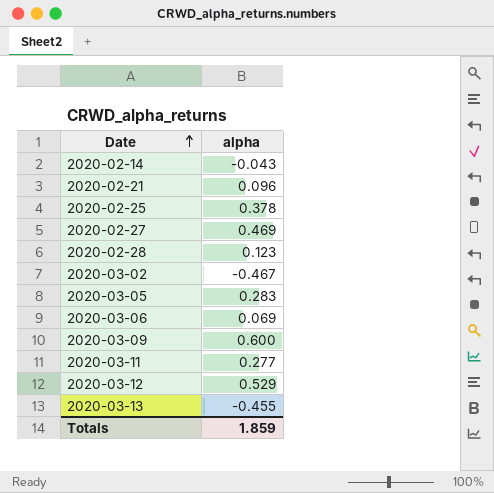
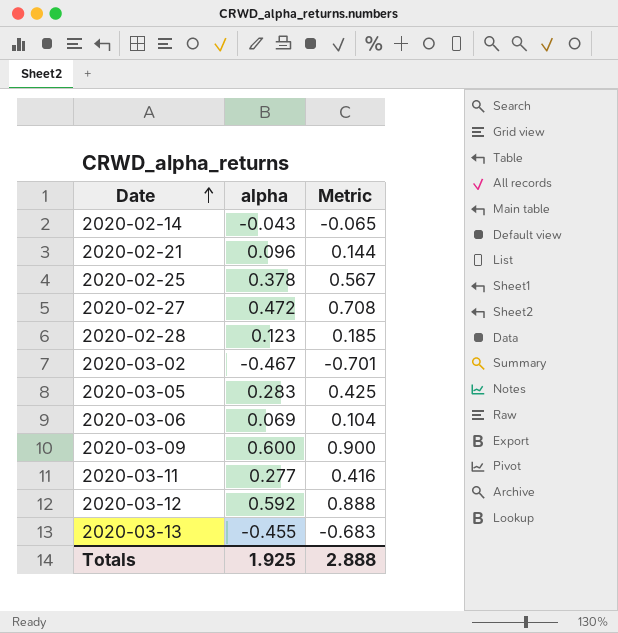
column Metric | formula: none -> [alpha] * 1.5
2020-02-27 | alpha: 0.469 -> 0.472
2020-03-12 | alpha: 0.529 -> 0.592
Totals | alpha: 1.859 -> 1.925

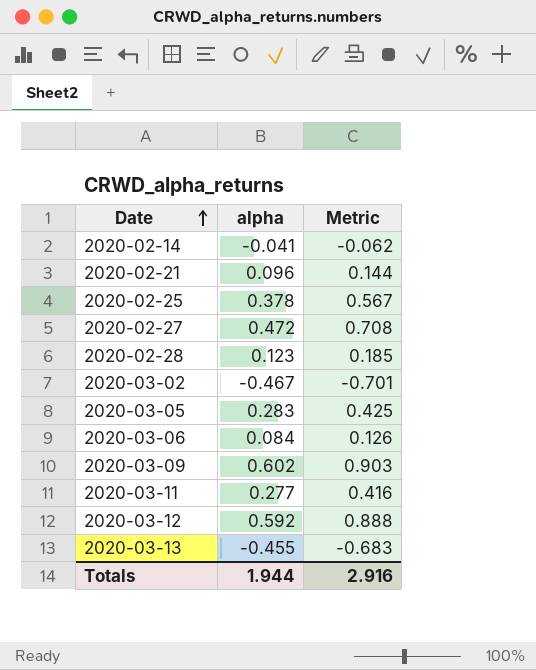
2020-02-14 | alpha: -0.043 -> -0.041
2020-02-14 | Metric: -0.065 -> -0.062
2020-03-06 | alpha: 0.069 -> 0.084
2020-03-06 | Metric: 0.104 -> 0.126
2020-03-09 | alpha: 0.600 -> 0.602
2020-03-09 | Metric: 0.900 -> 0.903
Totals | alpha: 1.925 -> 1.944
Totals | Metric: 2.888 -> 2.916

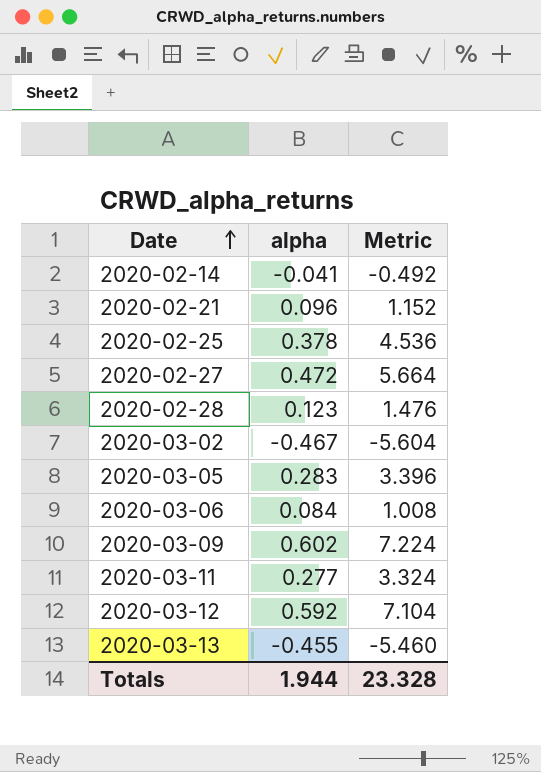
column Metric | formula: [alpha] * 1.5 -> [alpha] * 12
Totals | Metric: 2.916 -> 23.328

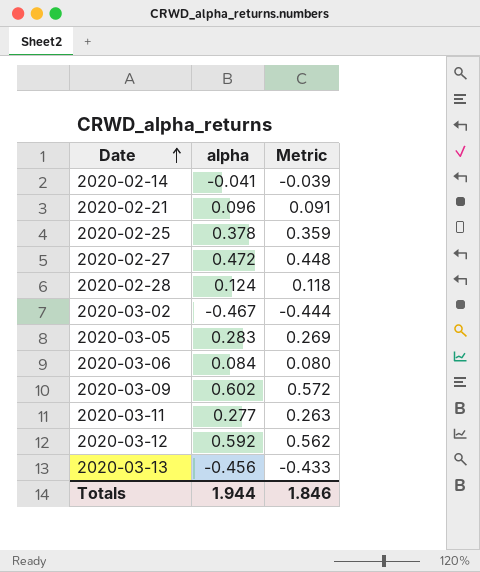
column Metric | formula: [alpha] * 12 -> [alpha] * 0.95
2020-02-28 | alpha: 0.123 -> 0.124
2020-03-13 | alpha: -0.455 -> -0.456
Totals | Metric: 23.328 -> 1.846

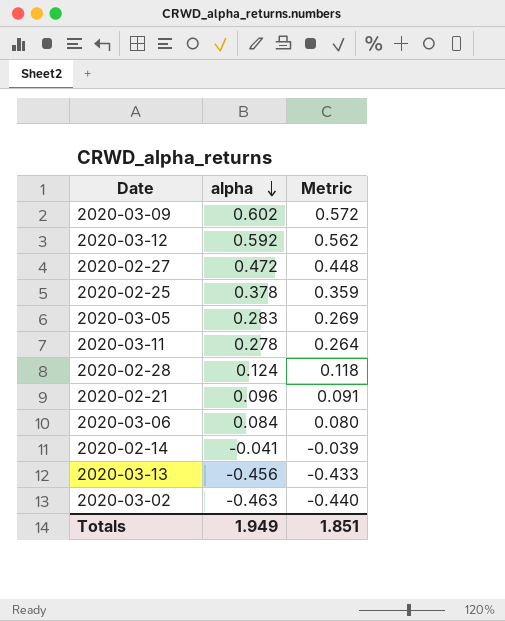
row order: Date ascending -> alpha descending
2020-03-11 | alpha: 0.277 -> 0.278
2020-03-11 | Metric: 0.263 -> 0.264
2020-03-02 | alpha: -0.467 -> -0.463
2020-03-02 | Metric: -0.444 -> -0.440
Totals | alpha: 1.944 -> 1.949
Totals | Metric: 1.846 -> 1.851

